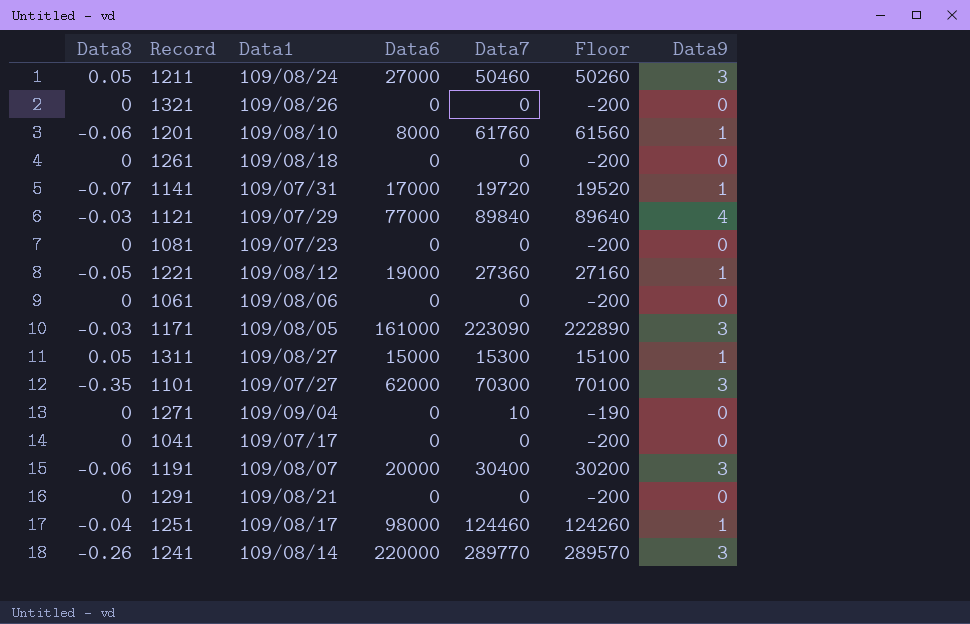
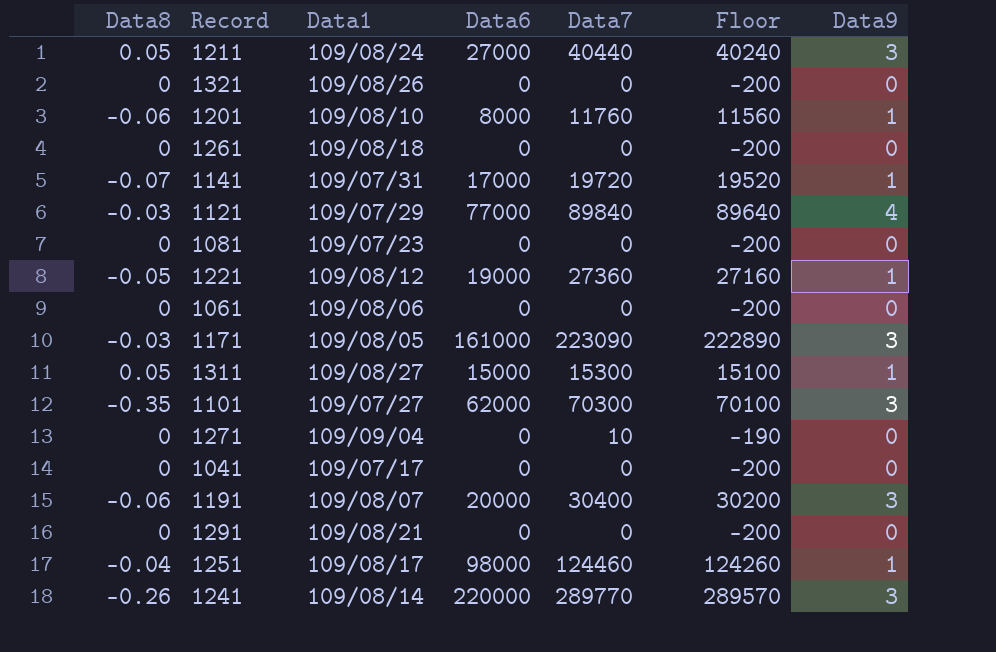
1211 | Data7: 50460 -> 40440
1211 | Floor: 50260 -> 40240
1201 | Data7: 61760 -> 11760
1201 | Floor: 61560 -> 11560

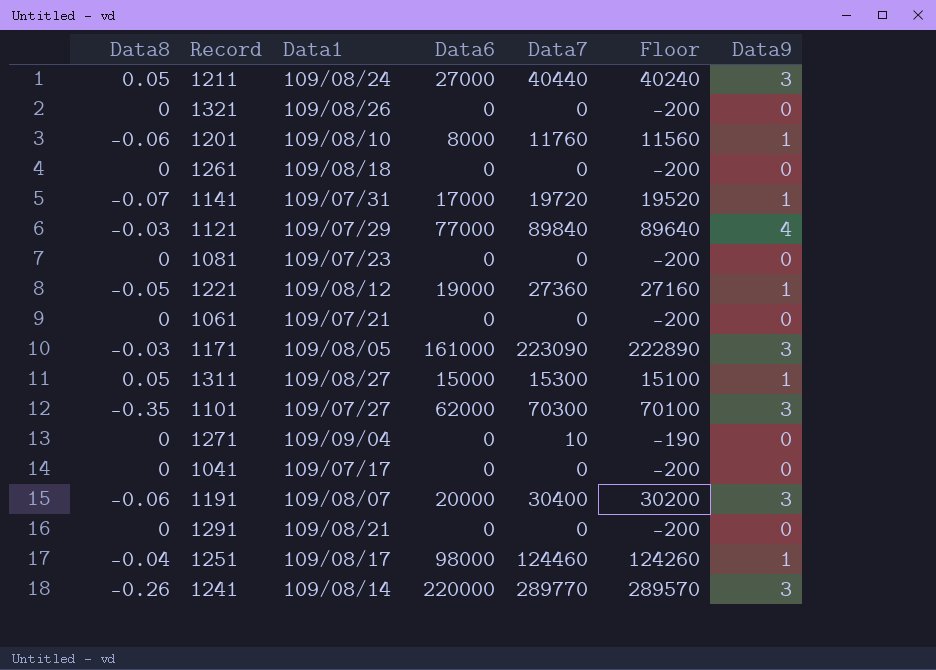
1061 | Data1: 109/08/06 -> 109/07/21

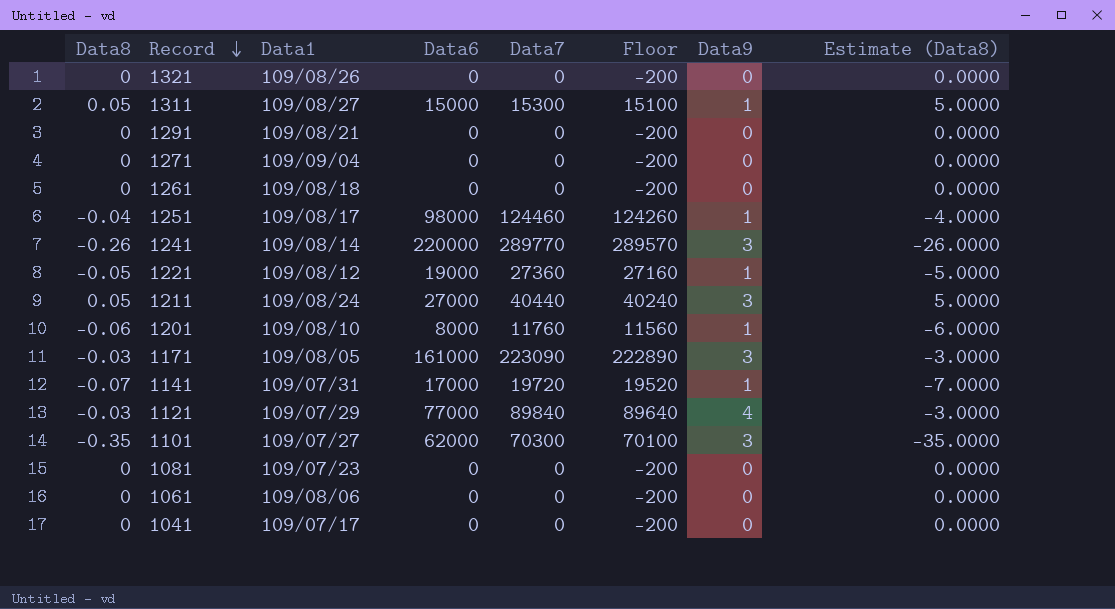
row order: none -> Record descending
column Estimate (Data8) | formula: none -> [Data8] * 100
row 1191: -0.06 | 109/08/07 | 20000 | 30400 | 30200 | 3 -> none
1271 | Data7: 10 -> 0
1271 | Floor: -190 -> -200
1061 | Data1: 109/07/21 -> 109/08/06

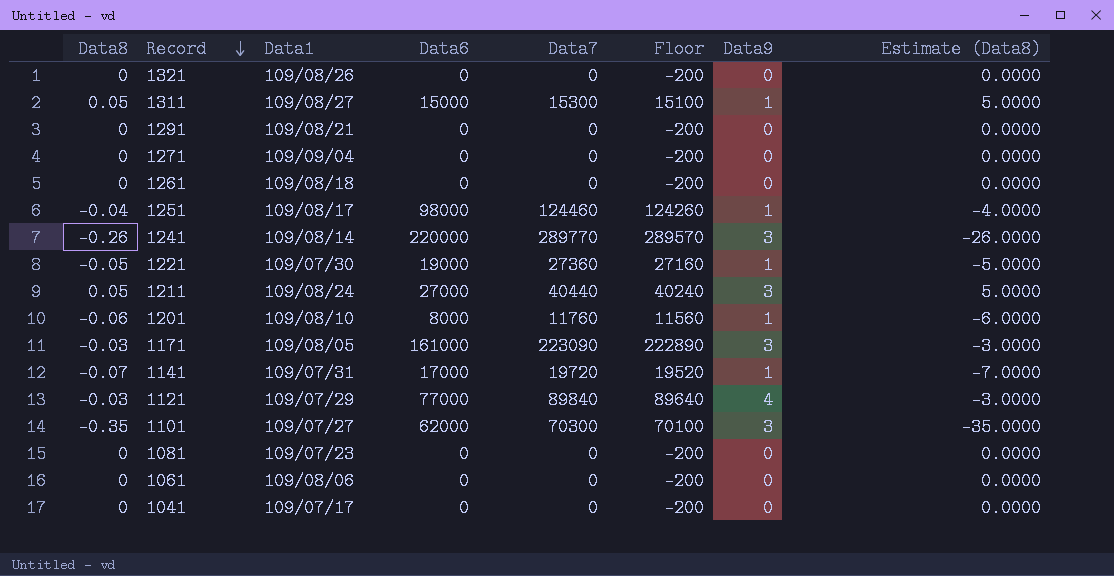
1221 | Data1: 109/08/12 -> 109/07/30

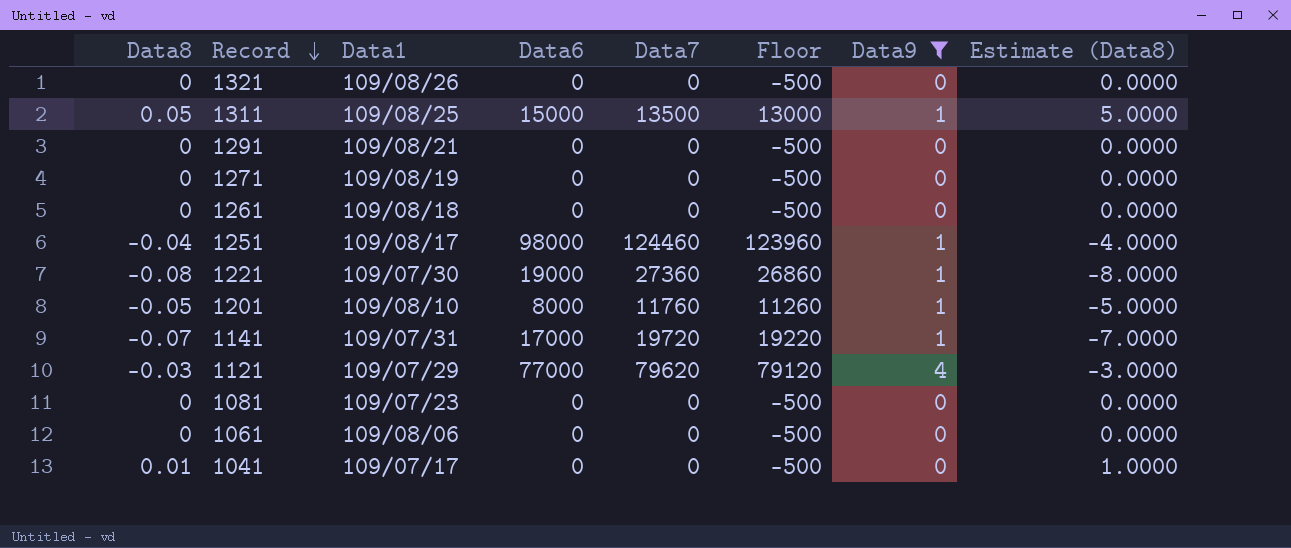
filter: none -> Data9 != 3
column Floor | formula: [Data7] - 200 -> [Data7] - 500
1311 | Data1: 109/08/27 -> 109/08/25
1311 | Data7: 15300 -> 13500
1271 | Data1: 109/09/04 -> 109/08/19
1221 | Data8: -0.05 -> -0.08
1221 | Estimate (Data8): -5.0000 -> -8.0000
1201 | Data8: -0.06 -> -0.05
1201 | Estimate (Data8): -6.0000 -> -5.0000
1121 | Data7: 89840 -> 79620
1041 | Data8: 0 -> 0.01
1041 | Estimate (Data8): 0.0000 -> 1.0000

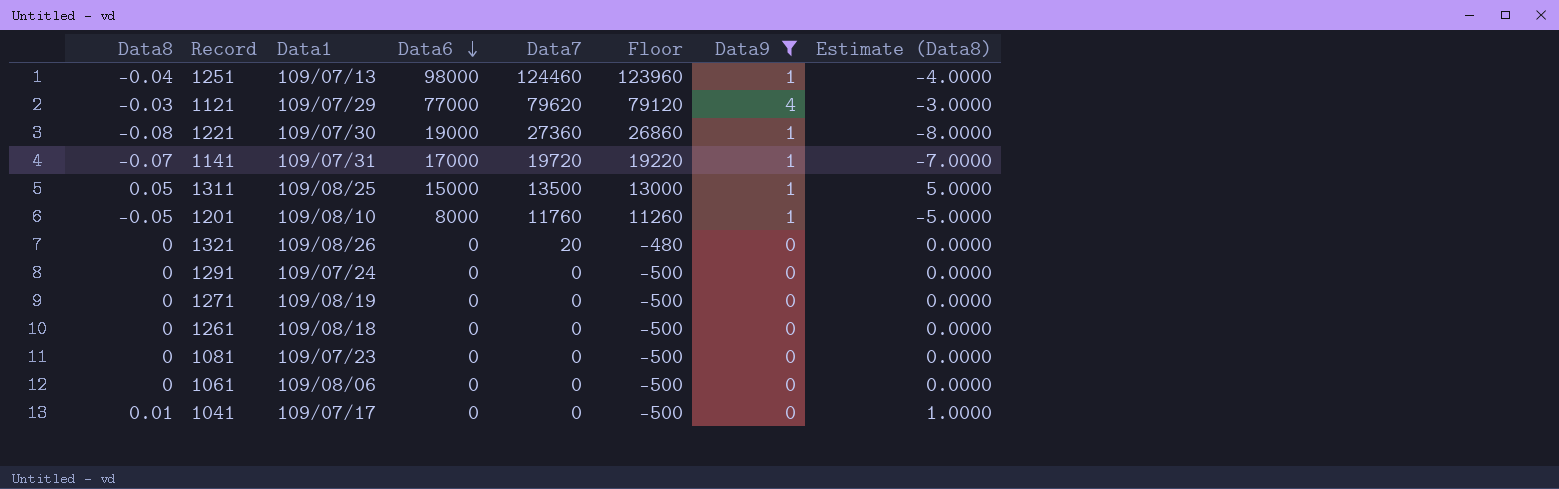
row order: Record descending -> Data6 descending
1251 | Data1: 109/08/17 -> 109/07/13
1321 | Data7: 0 -> 20
1321 | Floor: -500 -> -480
1291 | Data1: 109/08/21 -> 109/07/24

